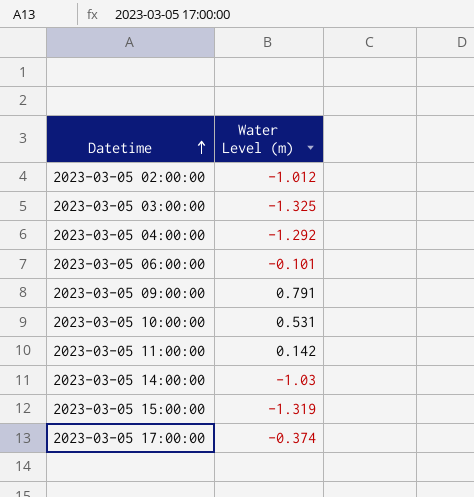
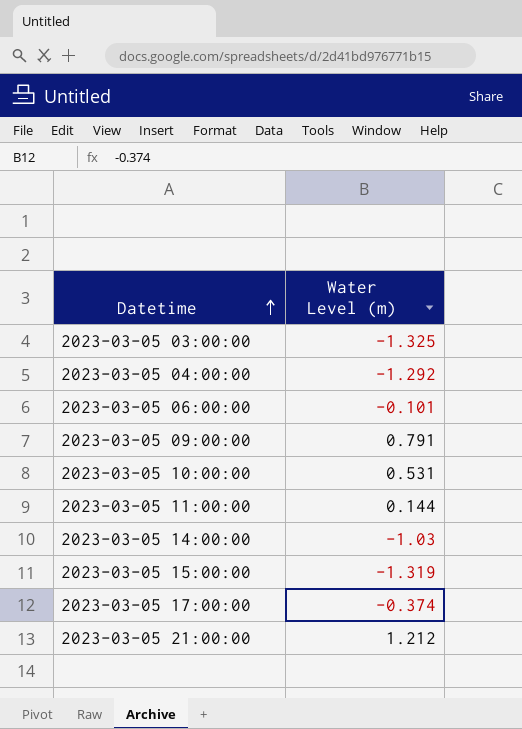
row 2023-03-05 02:00:00: -1.012 -> none
2023-03-05 11:00:00 | Water Level (m): 0.142 -> 0.144
row 2023-03-05 21:00:00: none -> 1.212

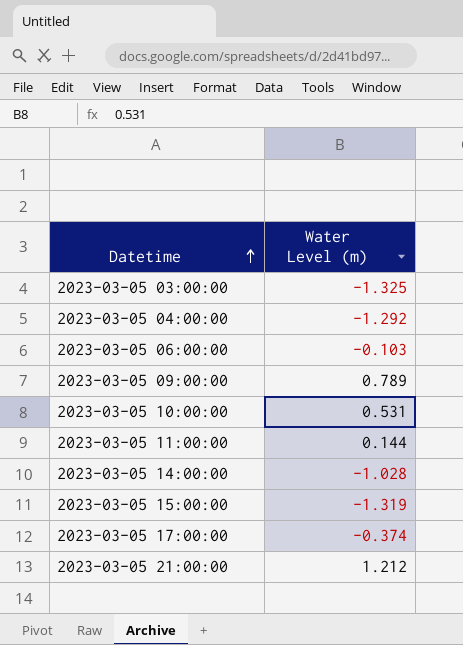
2023-03-05 06:00:00 | Water Level (m): -0.101 -> -0.103
2023-03-05 09:00:00 | Water Level (m): 0.791 -> 0.789
2023-03-05 14:00:00 | Water Level (m): -1.03 -> -1.028

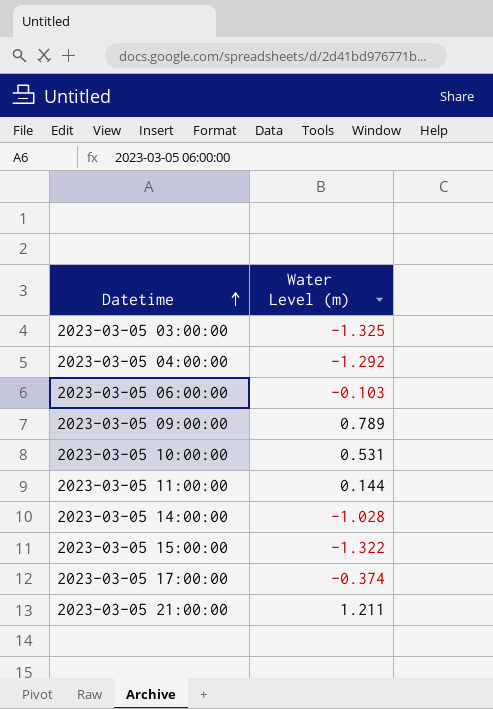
2023-03-05 15:00:00 | Water Level (m): -1.319 -> -1.322
2023-03-05 21:00:00 | Water Level (m): 1.212 -> 1.211

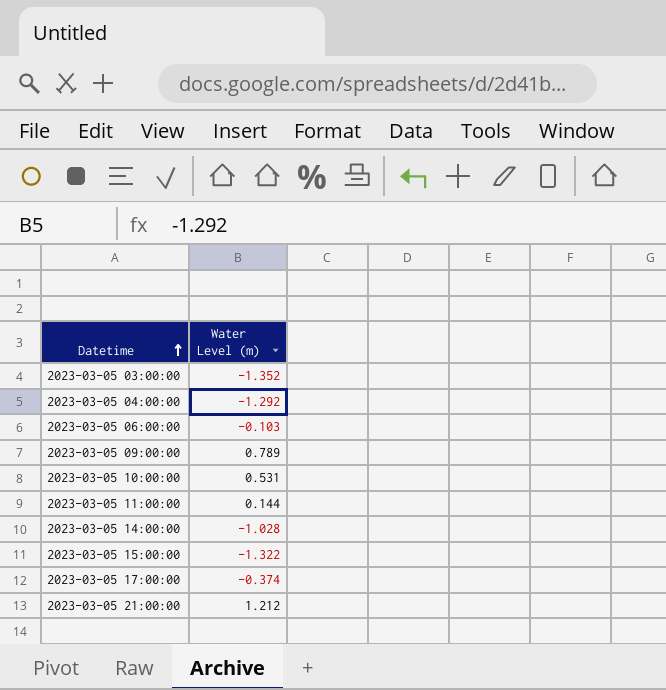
2023-03-05 03:00:00 | Water Level (m): -1.325 -> -1.352
2023-03-05 21:00:00 | Water Level (m): 1.211 -> 1.212

